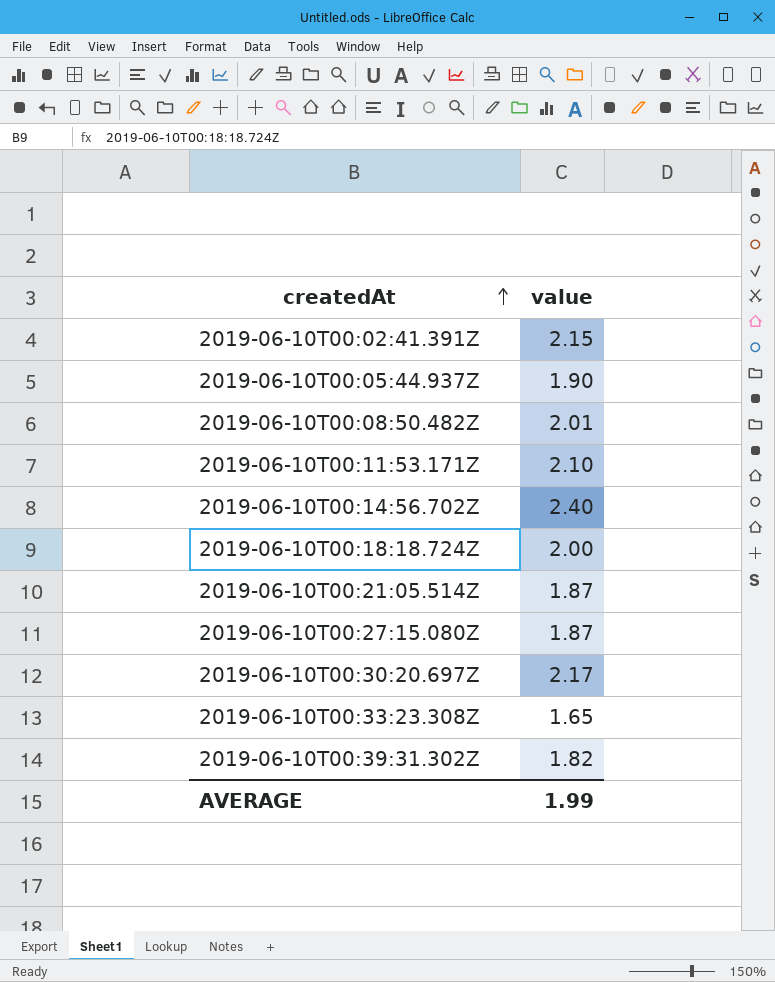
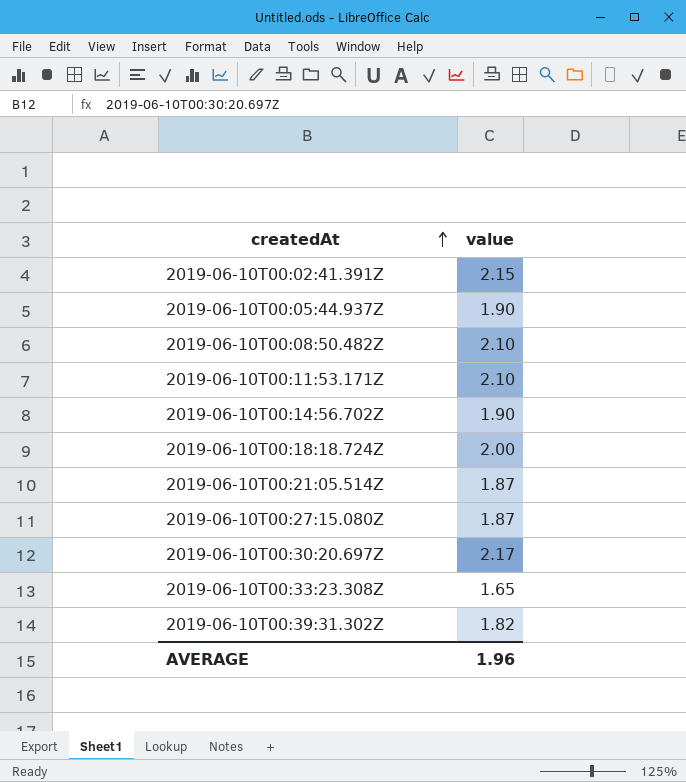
2019-06-10T00:08:50.482Z | value: 2.01 -> 2.10
2019-06-10T00:14:56.702Z | value: 2.40 -> 1.90
AVERAGE | value: 1.99 -> 1.96

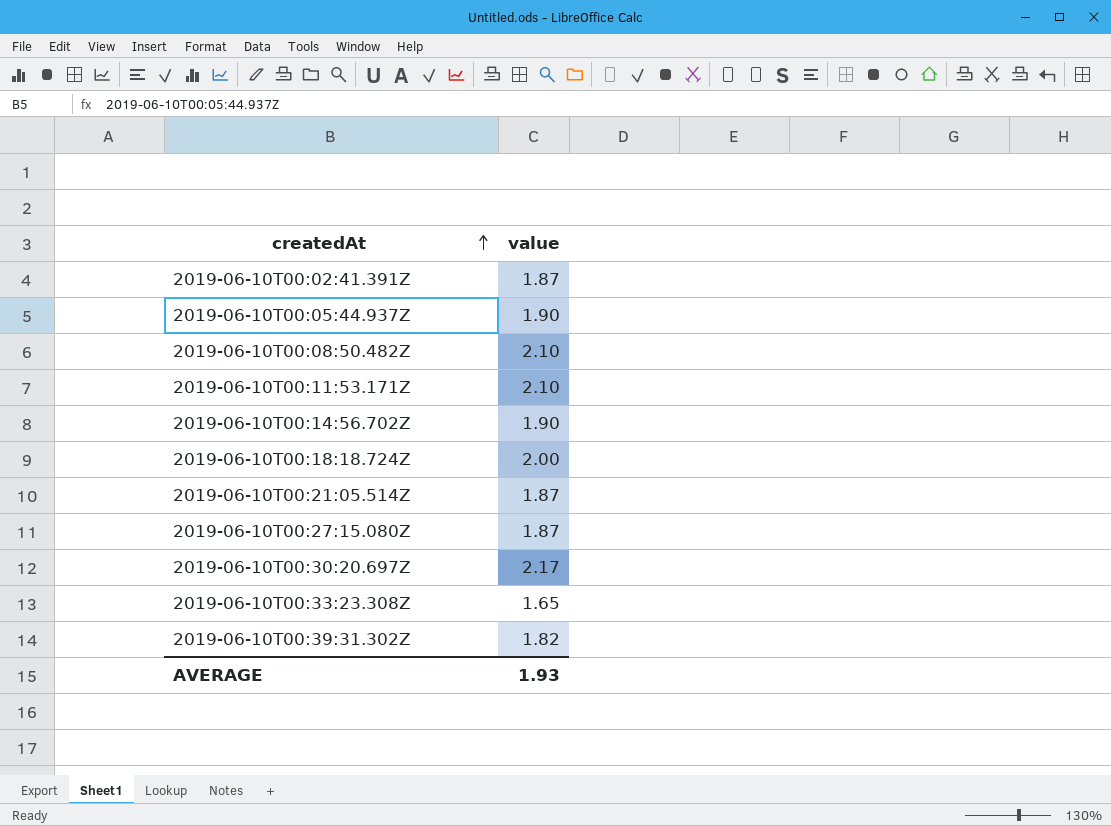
2019-06-10T00:02:41.391Z | value: 2.15 -> 1.87
AVERAGE | value: 1.96 -> 1.93

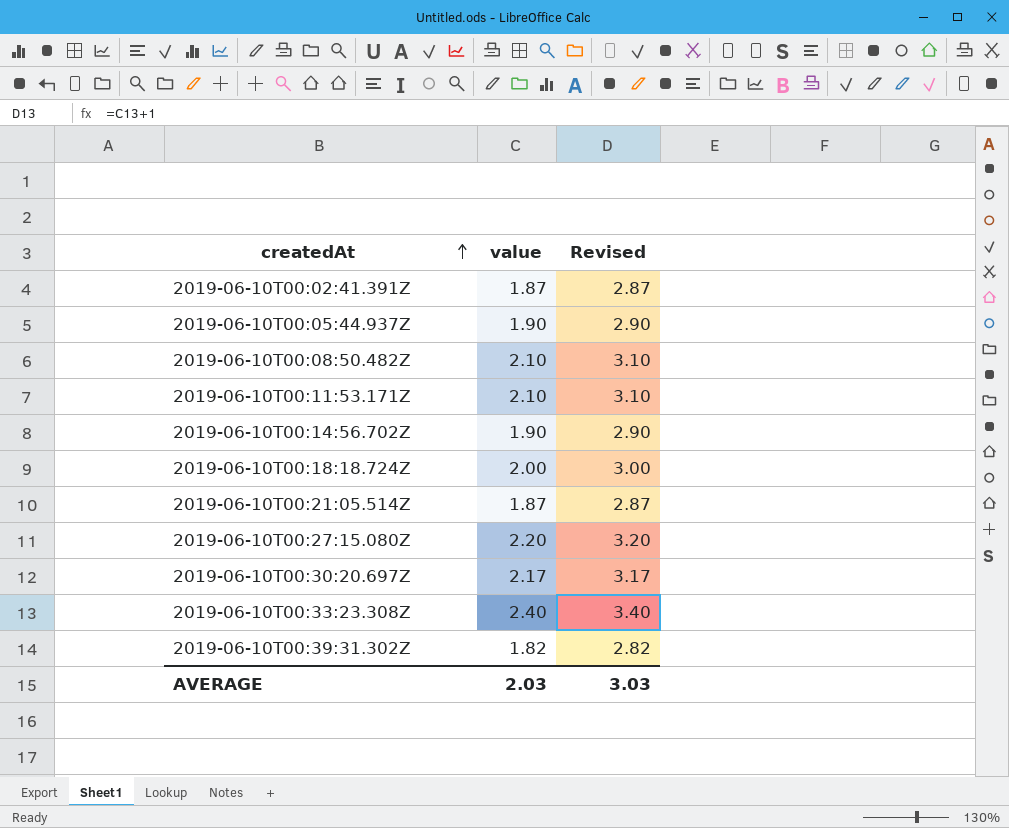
column Revised | formula: none -> [value] + 1
2019-06-10T00:27:15.080Z | value: 1.87 -> 2.20
2019-06-10T00:33:23.308Z | value: 1.65 -> 2.40
AVERAGE | value: 1.93 -> 2.03

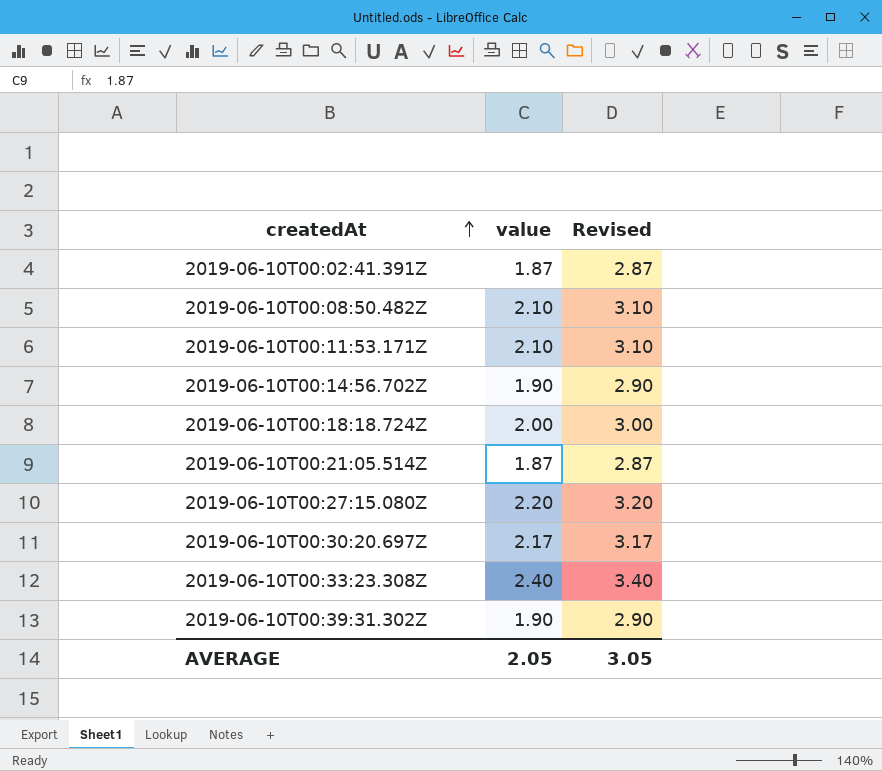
row 2019-06-10T00:05:44.937Z: 1.90 | 2.90 -> none
2019-06-10T00:39:31.302Z | value: 1.82 -> 1.90
2019-06-10T00:39:31.302Z | Revised: 2.82 -> 2.90
AVERAGE | value: 2.03 -> 2.05
AVERAGE | Revised: 3.03 -> 3.05

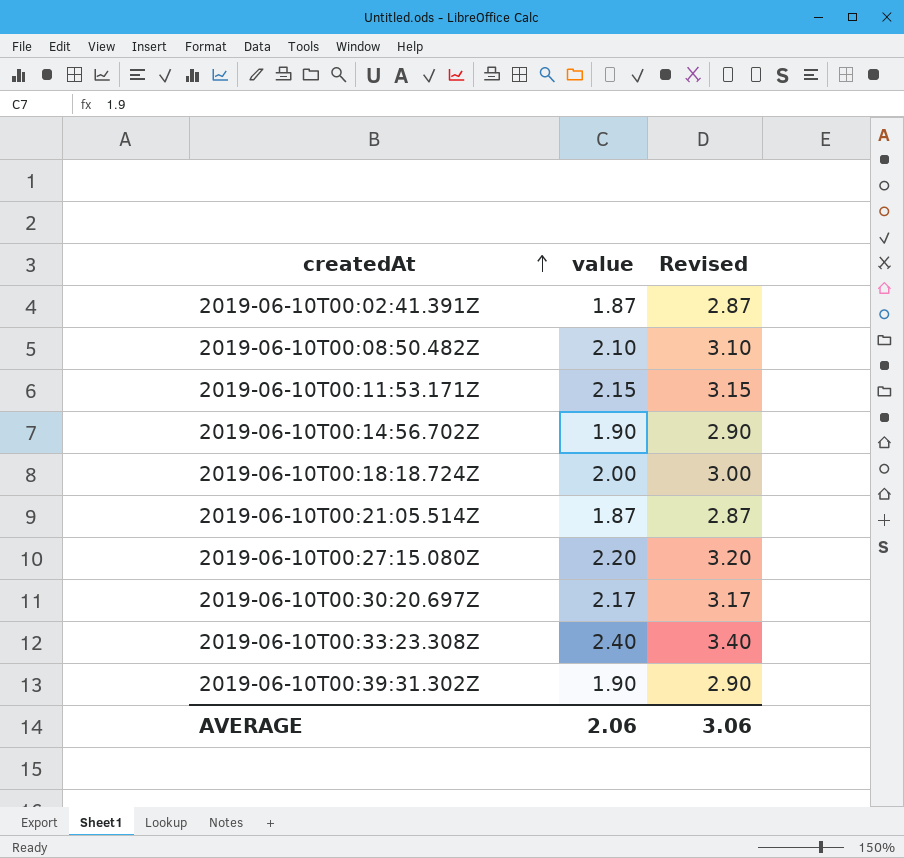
2019-06-10T00:11:53.171Z | value: 2.10 -> 2.15
2019-06-10T00:11:53.171Z | Revised: 3.10 -> 3.15
AVERAGE | value: 2.05 -> 2.06
AVERAGE | Revised: 3.05 -> 3.06

